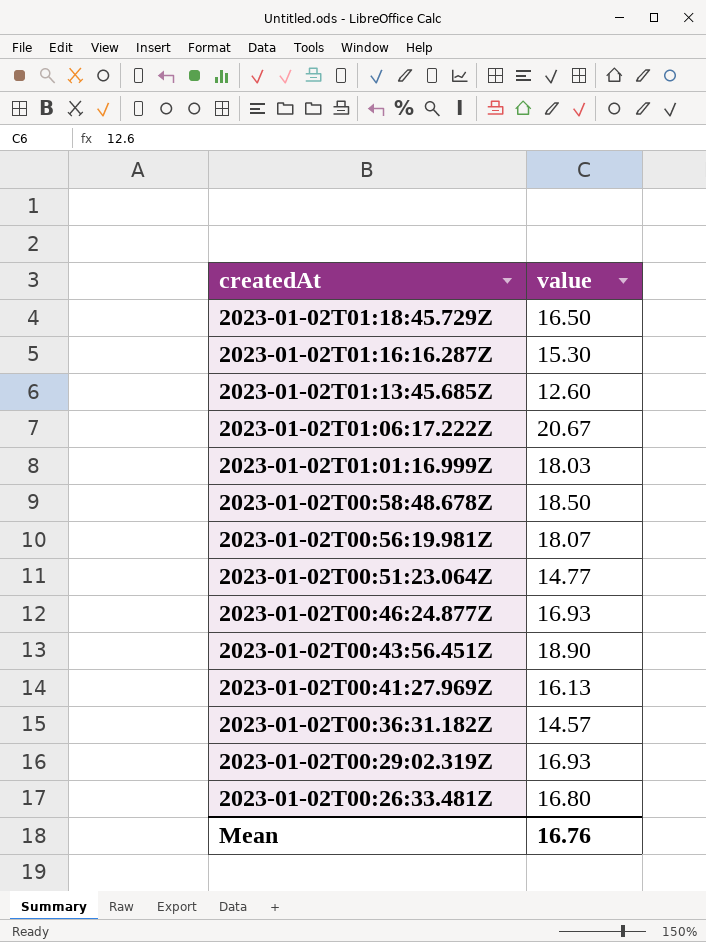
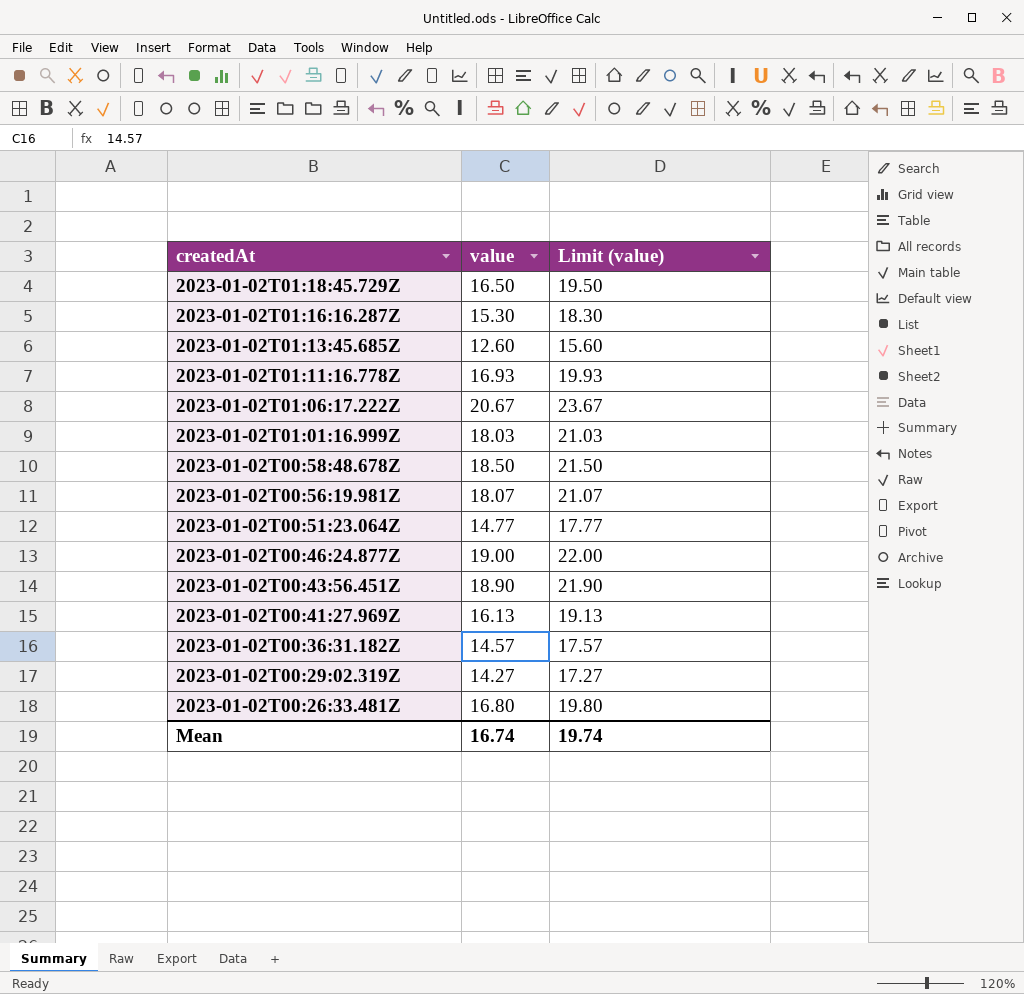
column Limit (value) | formula: none -> [value] + 3
row 2023-01-02T01:11:16.778Z: none -> 16.93 | 19.93
2023-01-02T00:46:24.877Z | value: 16.93 -> 19.00
2023-01-02T00:29:02.319Z | value: 16.93 -> 14.27
Mean | value: 16.76 -> 16.74

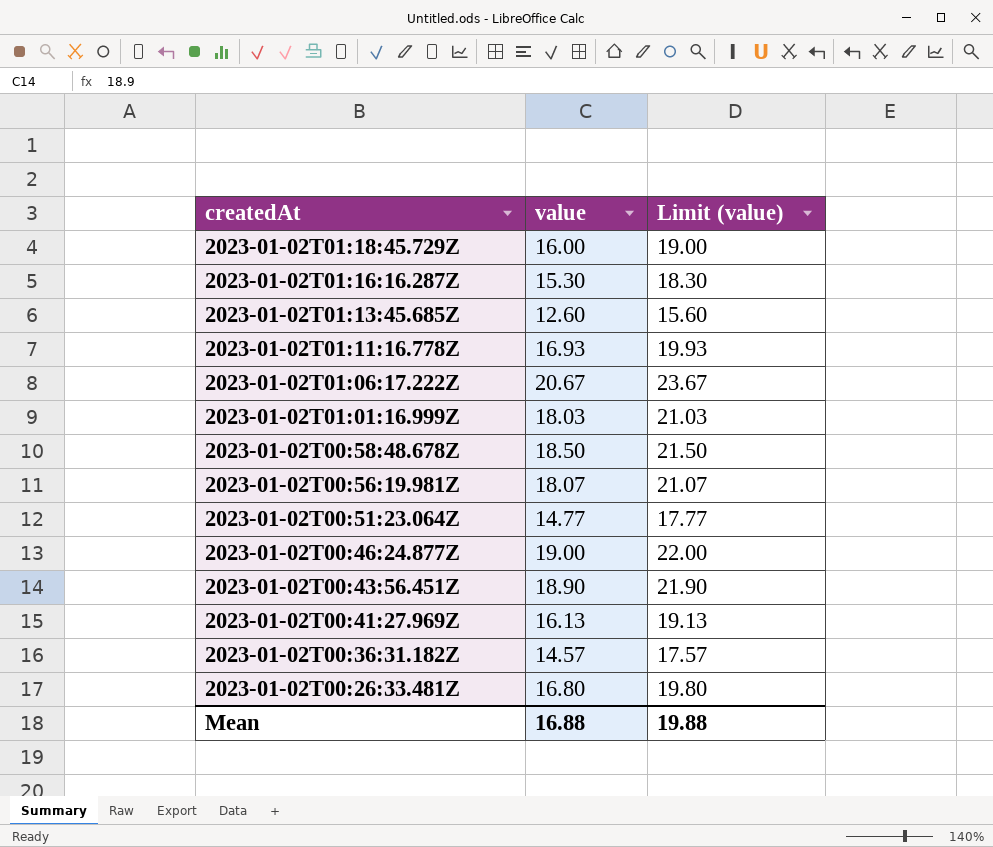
row 2023-01-02T00:29:02.319Z: 14.27 | 17.27 -> none
2023-01-02T01:18:45.729Z | value: 16.50 -> 16.00
2023-01-02T01:18:45.729Z | Limit (value): 19.50 -> 19.00
Mean | value: 16.74 -> 16.88
Mean | Limit (value): 19.74 -> 19.88

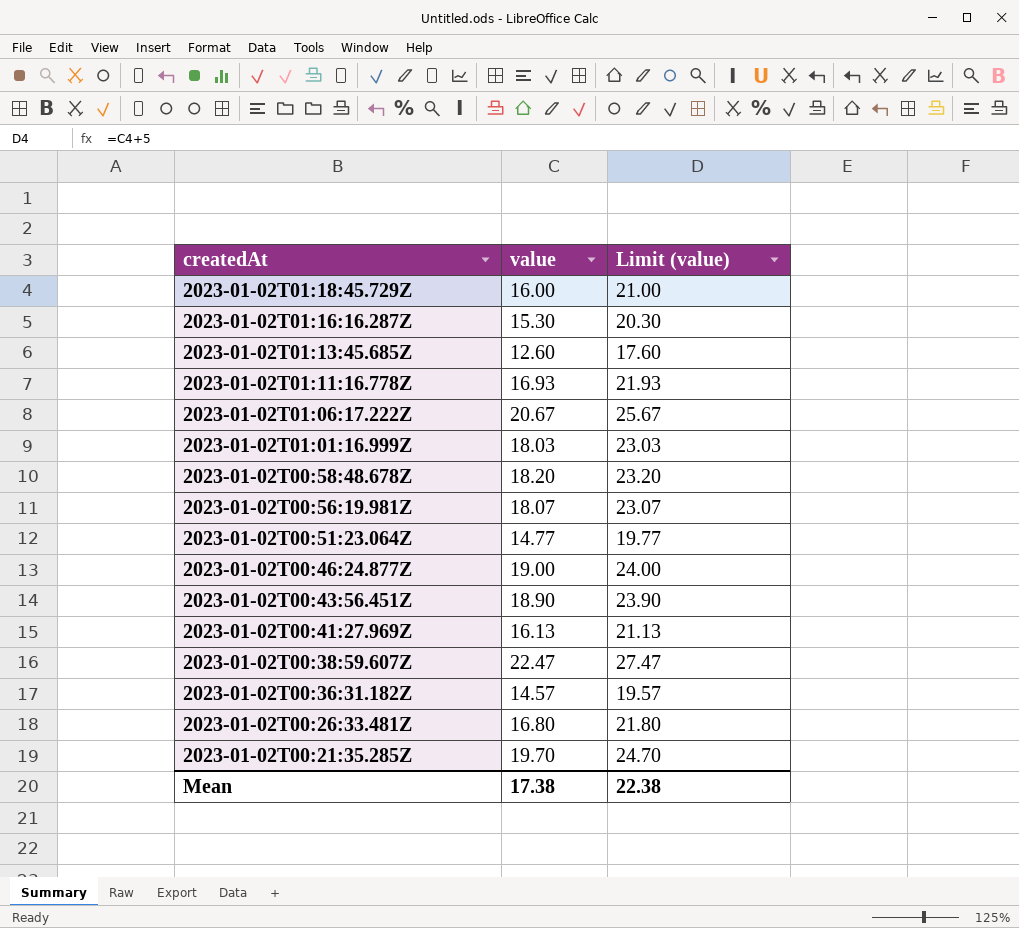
column Limit (value) | formula: [value] + 3 -> [value] + 5
2023-01-02T00:58:48.678Z | value: 18.50 -> 18.20
row 2023-01-02T00:38:59.607Z: none -> 22.47 | 27.47
row 2023-01-02T00:21:35.285Z: none -> 19.70 | 24.70
Mean | value: 16.88 -> 17.38
Mean | Limit (value): 19.88 -> 22.38

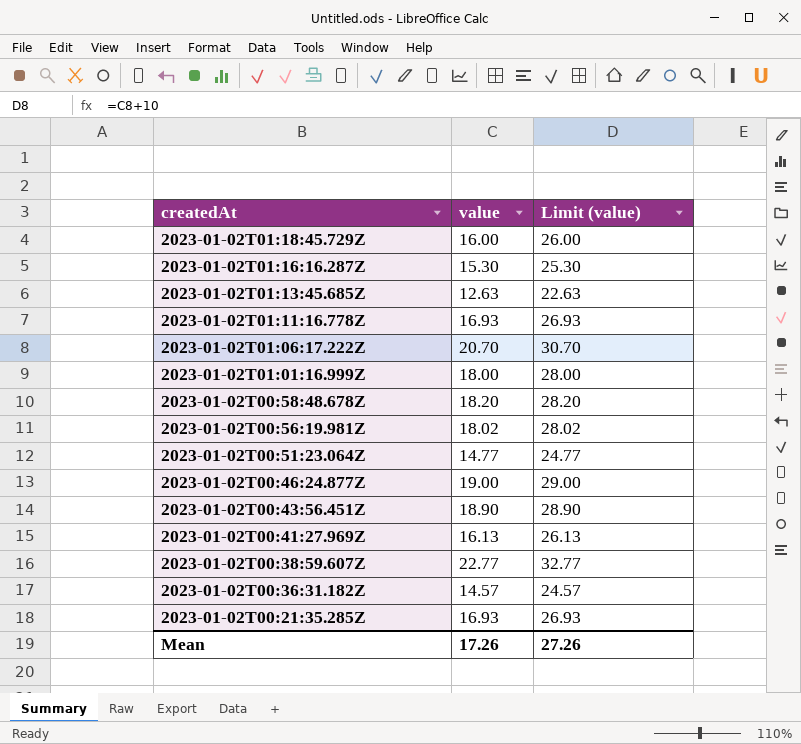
column Limit (value) | formula: [value] + 5 -> [value] + 10
row 2023-01-02T00:26:33.481Z: 16.80 | 21.80 -> none
2023-01-02T01:13:45.685Z | value: 12.60 -> 12.63
2023-01-02T01:06:17.222Z | value: 20.67 -> 20.70
2023-01-02T01:01:16.999Z | value: 18.03 -> 18.00
2023-01-02T00:56:19.981Z | value: 18.07 -> 18.02
2023-01-02T00:38:59.607Z | value: 22.47 -> 22.77
2023-01-02T00:21:35.285Z | value: 19.70 -> 16.93
Mean | value: 17.38 -> 17.26
Mean | Limit (value): 22.38 -> 27.26

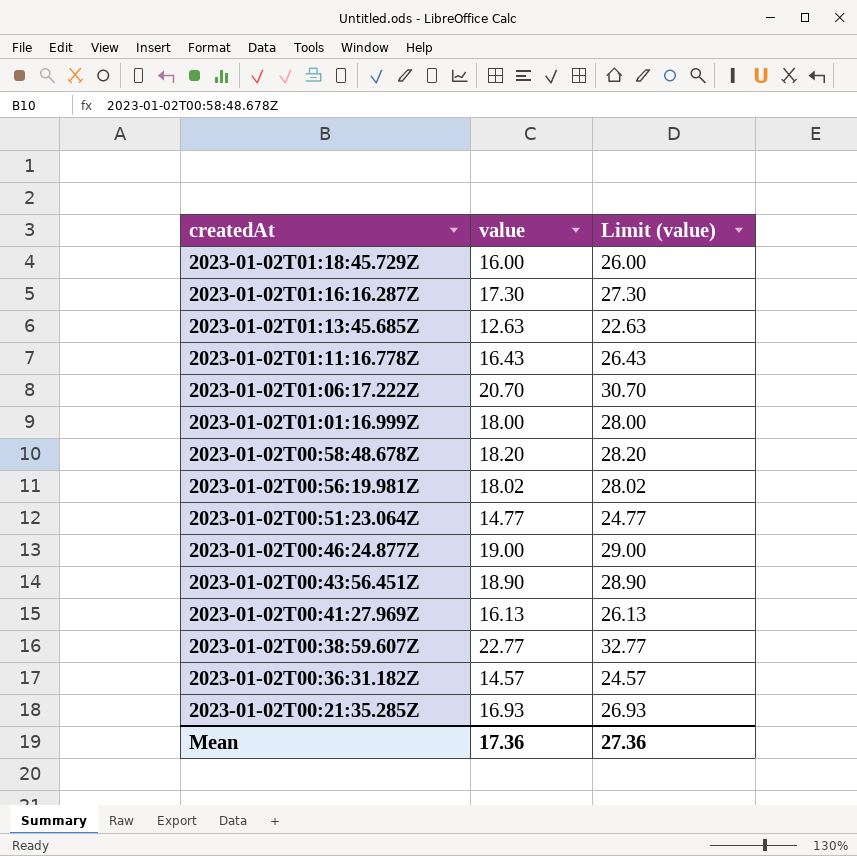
2023-01-02T01:16:16.287Z | value: 15.30 -> 17.30
2023-01-02T01:16:16.287Z | Limit (value): 25.30 -> 27.30
2023-01-02T01:11:16.778Z | value: 16.93 -> 16.43
2023-01-02T01:11:16.778Z | Limit (value): 26.93 -> 26.43
Mean | value: 17.26 -> 17.36
Mean | Limit (value): 27.26 -> 27.36

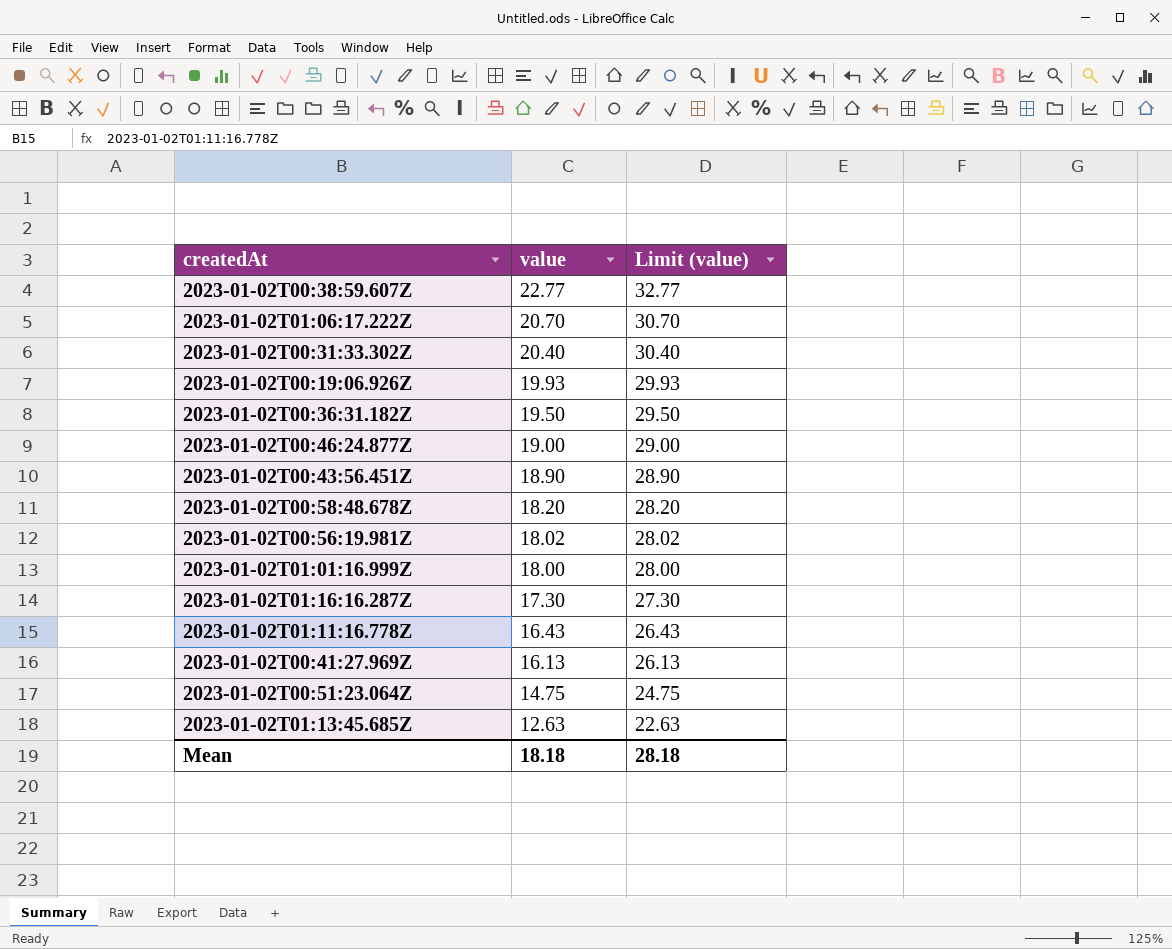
row order: createdAt descending -> value descending
row 2023-01-02T01:18:45.729Z: 16.00 | 26.00 -> none
row 2023-01-02T00:21:35.285Z: 16.93 | 26.93 -> none
row 2023-01-02T00:31:33.302Z: none -> 20.40 | 30.40
row 2023-01-02T00:19:06.926Z: none -> 19.93 | 29.93
2023-01-02T00:36:31.182Z | value: 14.57 -> 19.50
2023-01-02T00:36:31.182Z | Limit (value): 24.57 -> 29.50
2023-01-02T00:51:23.064Z | value: 14.77 -> 14.75
2023-01-02T00:51:23.064Z | Limit (value): 24.77 -> 24.75
Mean | value: 17.36 -> 18.18
Mean | Limit (value): 27.36 -> 28.18

